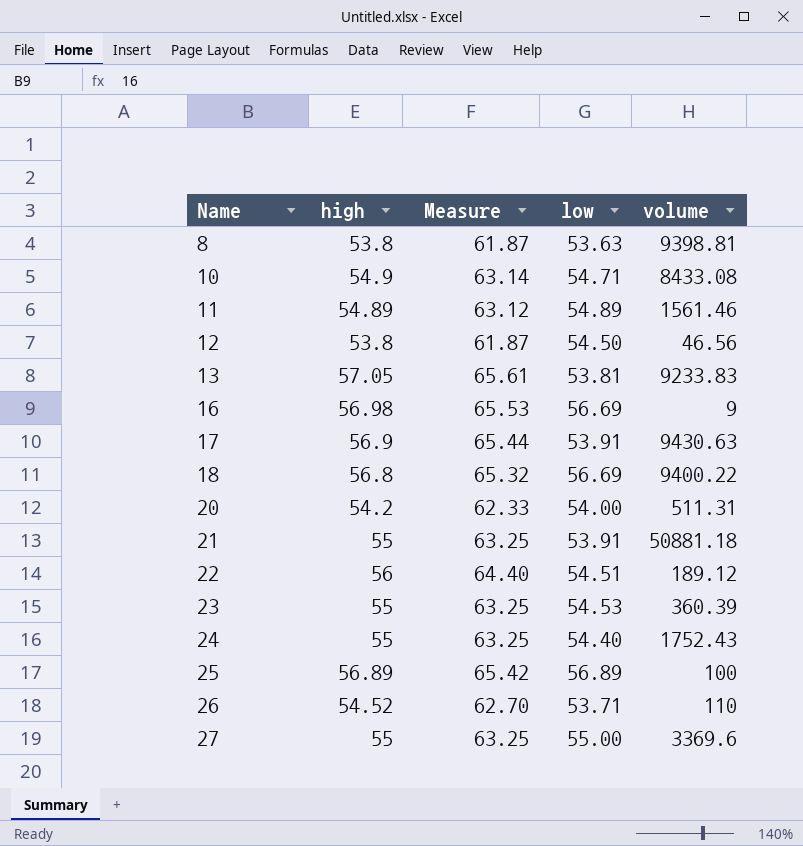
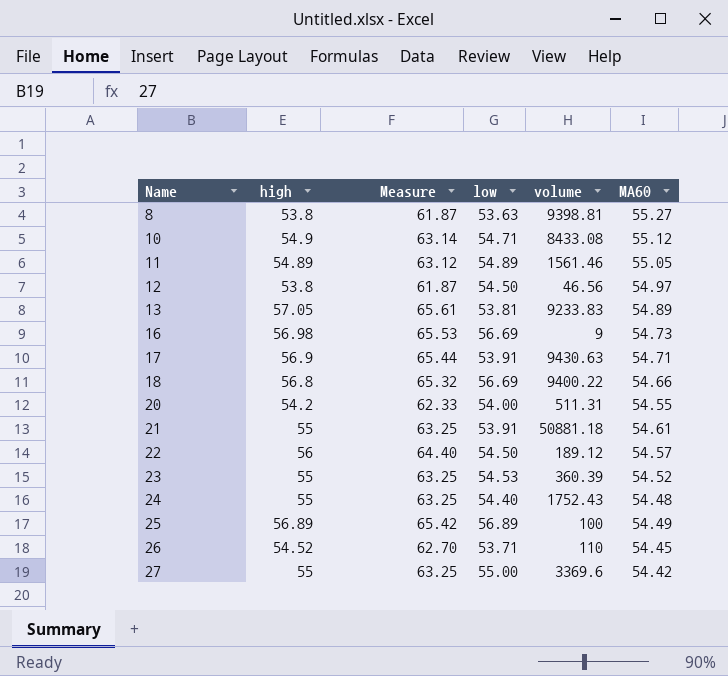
column MA60 | position: none -> 6
22 | low: 54.51 -> 54.50

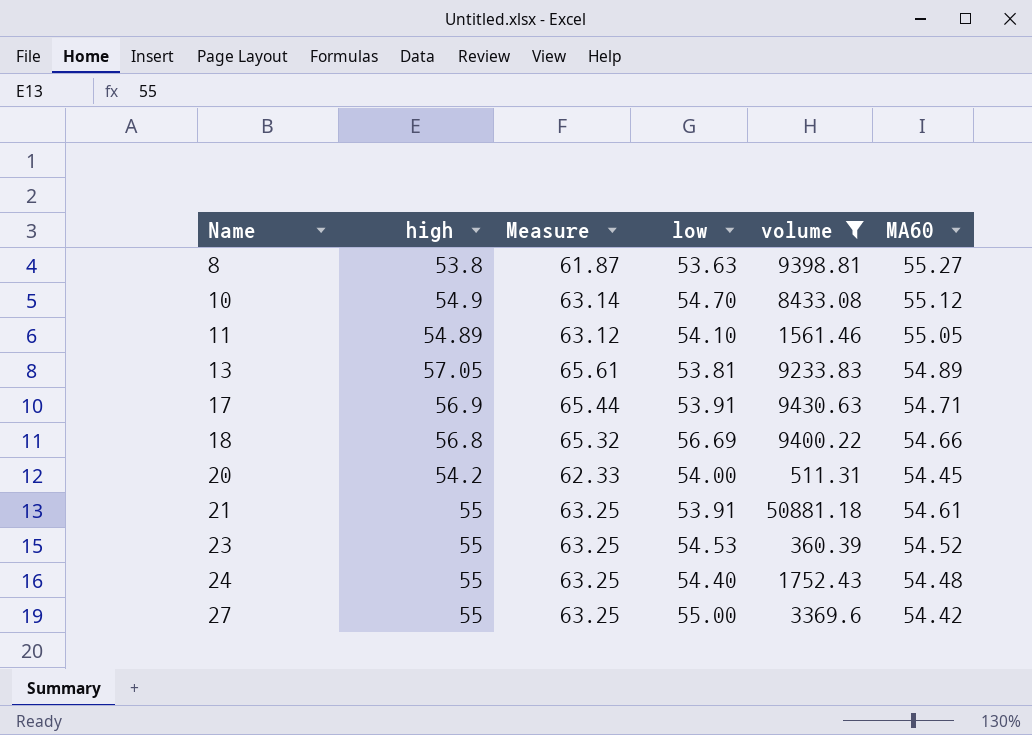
filter: none -> volume >= 360.39
10 | low: 54.71 -> 54.70
11 | low: 54.89 -> 54.10
20 | MA60: 54.55 -> 54.45

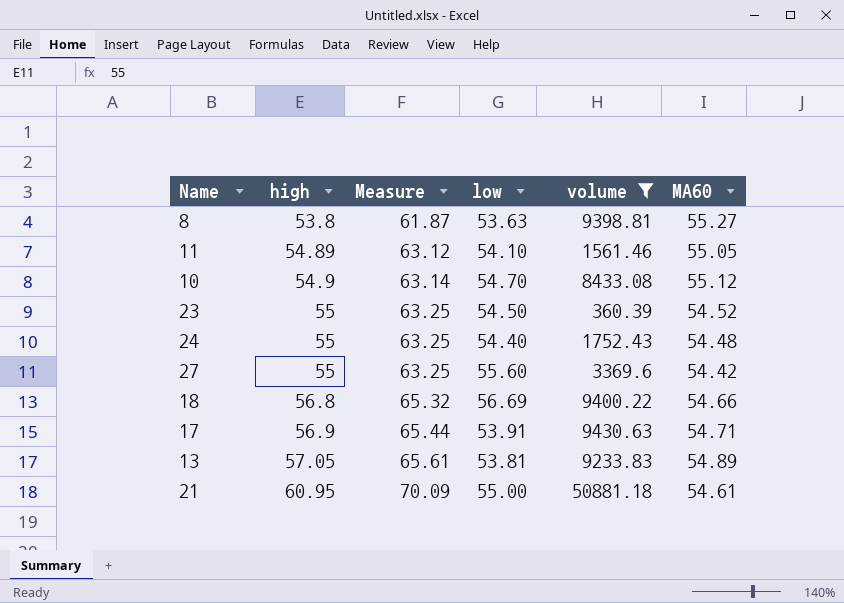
row order: Name ascending -> high ascending
row 20: 54.2 | 62.33 | 54.00 | 511.31 | 54.45 -> none
23 | low: 54.53 -> 54.50
27 | low: 55.00 -> 55.60
21 | high: 55 -> 60.95
21 | Measure: 63.25 -> 70.09
21 | low: 53.91 -> 55.00

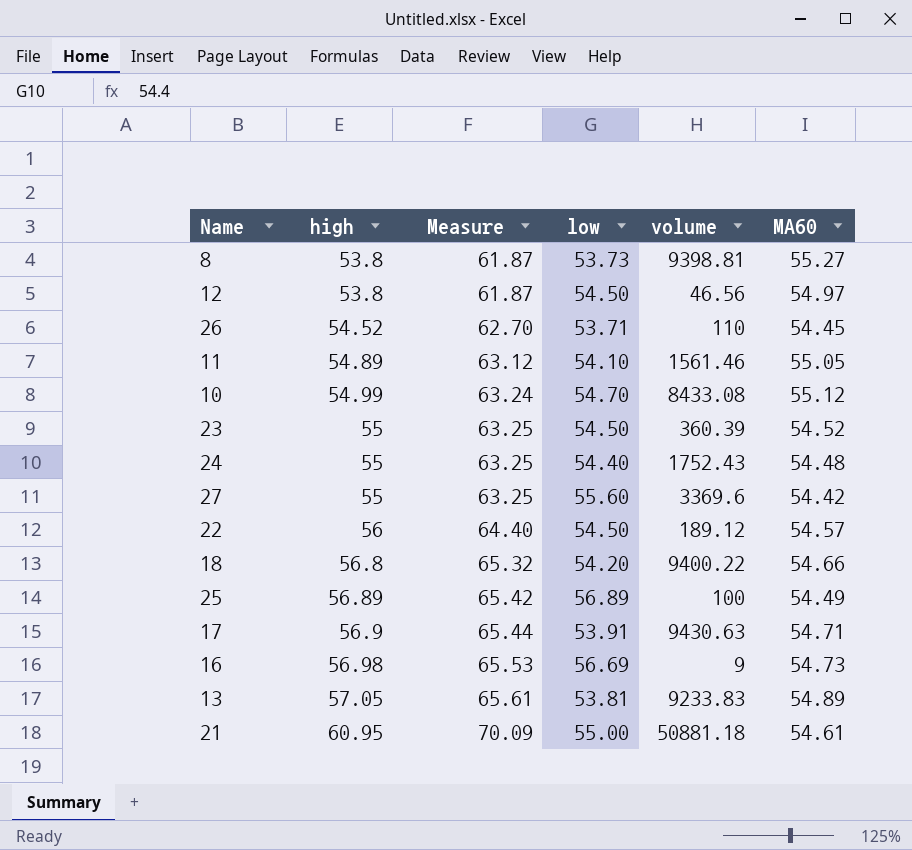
filter: volume >= 360.39 -> none
8 | low: 53.63 -> 53.73
10 | high: 54.9 -> 54.99
10 | Measure: 63.14 -> 63.24
18 | low: 56.69 -> 54.20

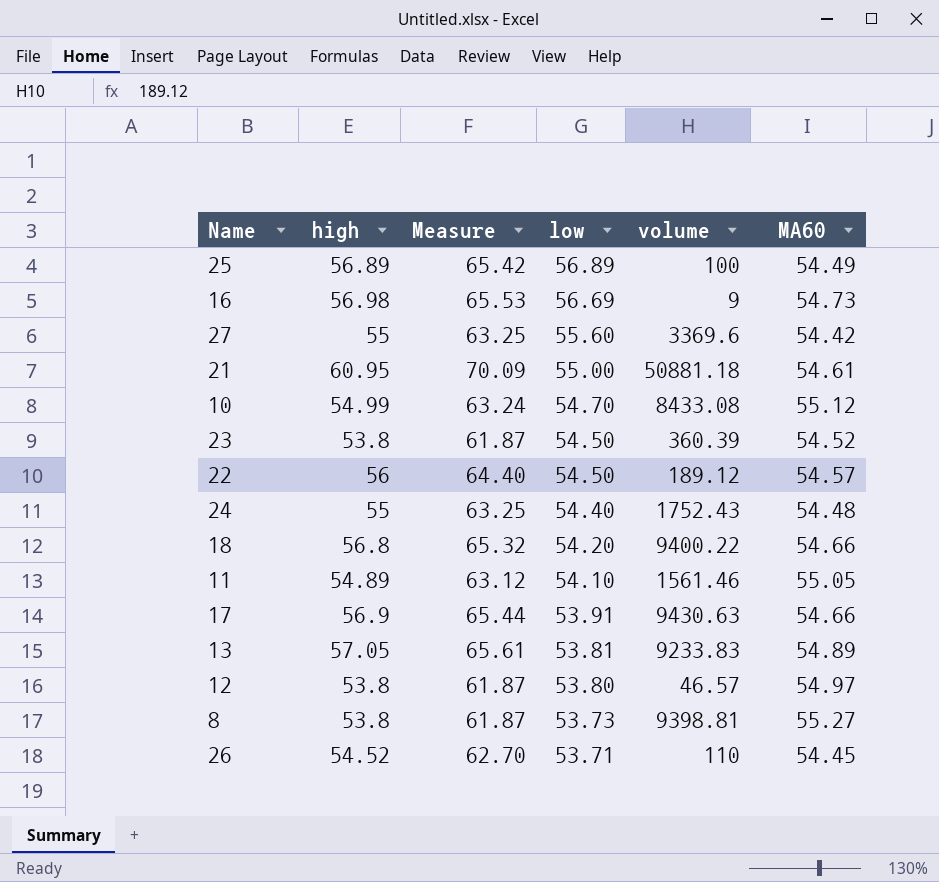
row order: high ascending -> low descending
23 | high: 55 -> 53.8
23 | Measure: 63.25 -> 61.87
17 | MA60: 54.71 -> 54.66
12 | low: 54.50 -> 53.80
12 | volume: 46.56 -> 46.57

